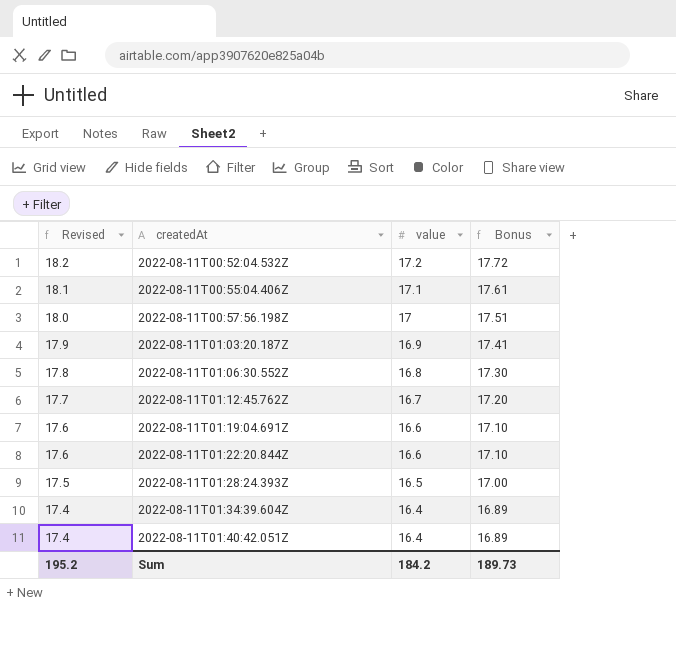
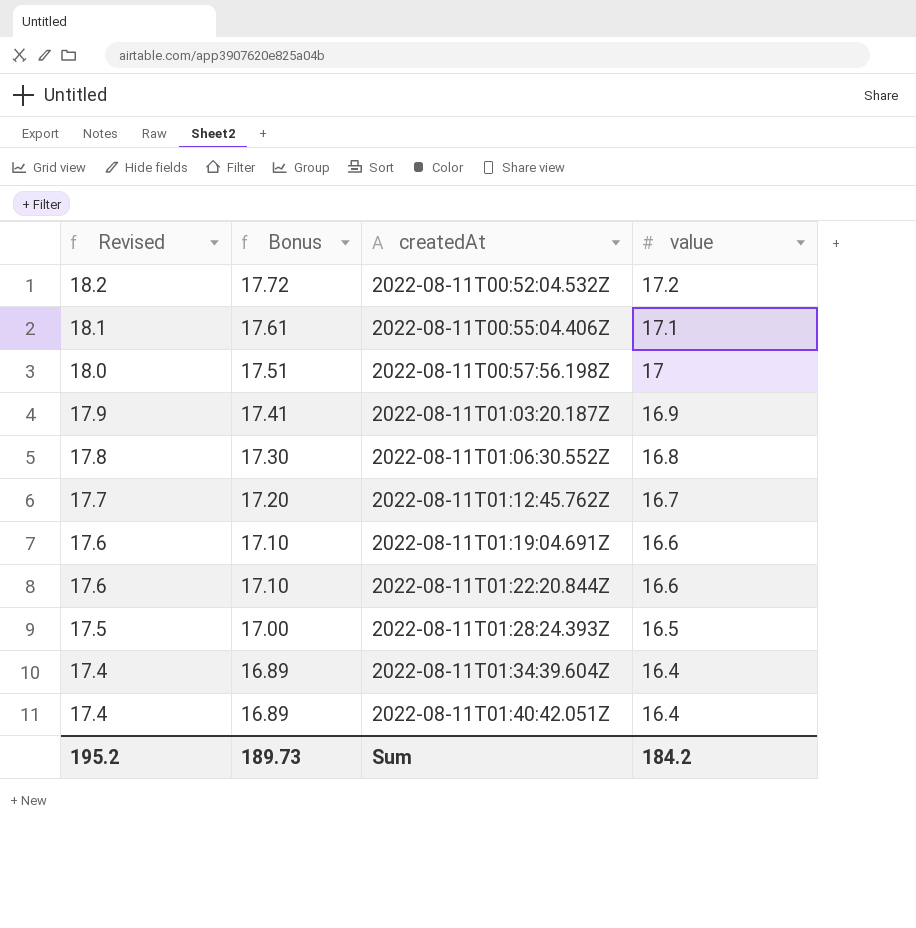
column Bonus | position: 4 -> 2

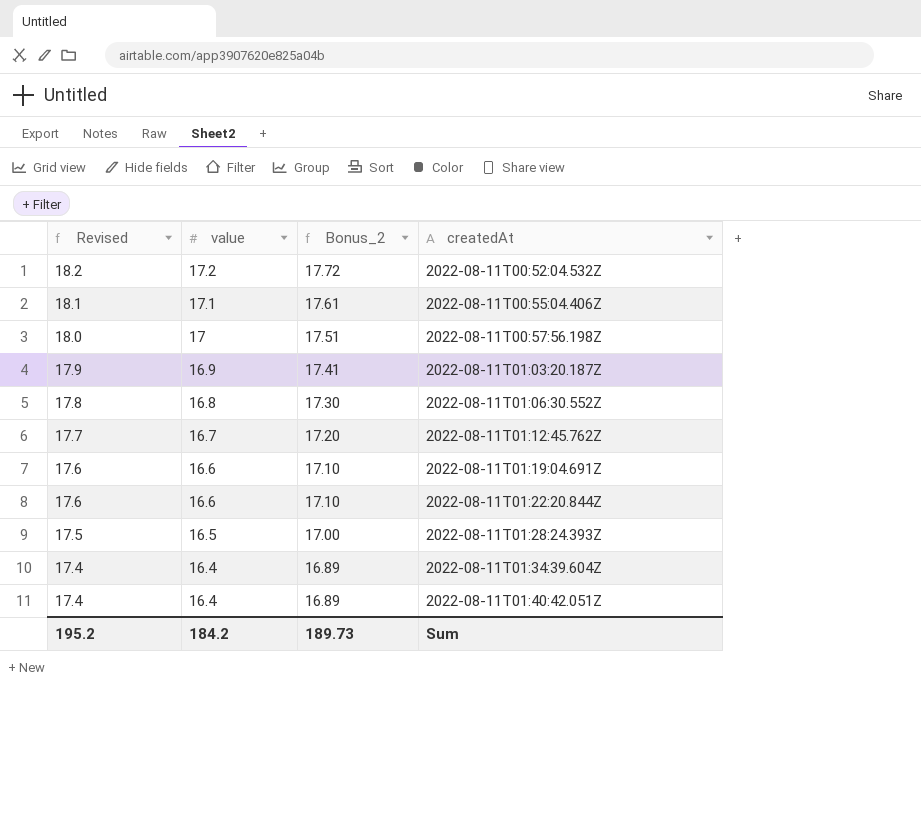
column value | position: 4 -> 2
column name: Bonus -> Bonus_2

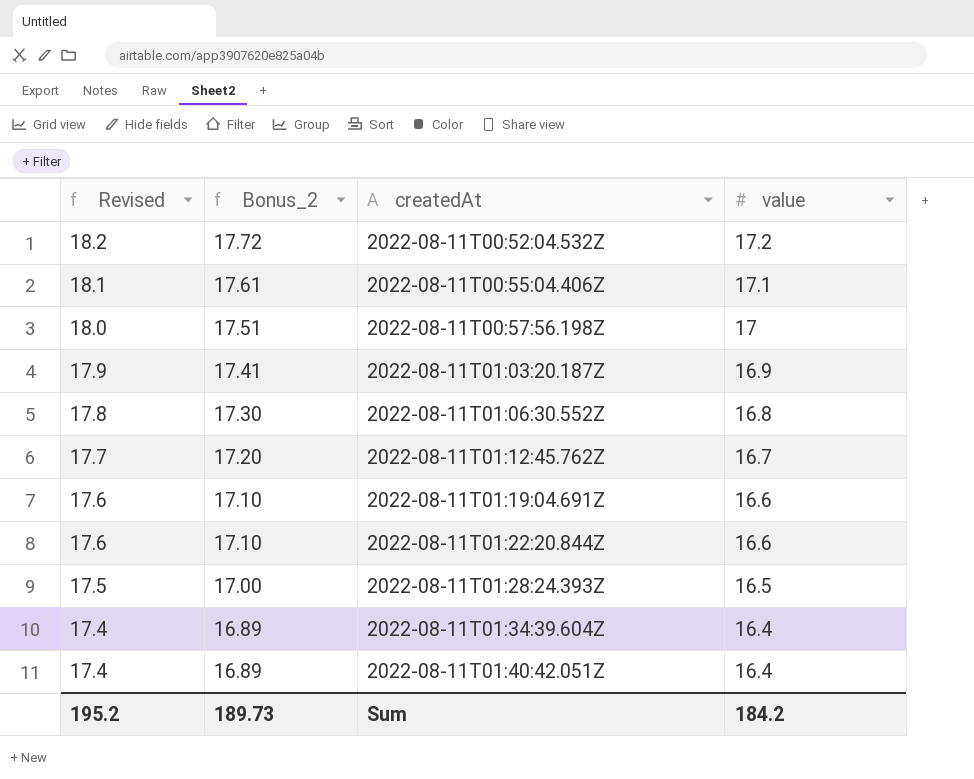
column value | position: 2 -> 4

